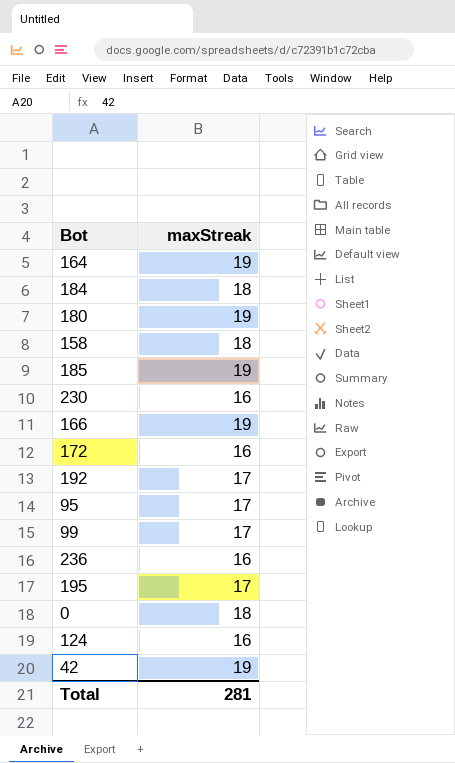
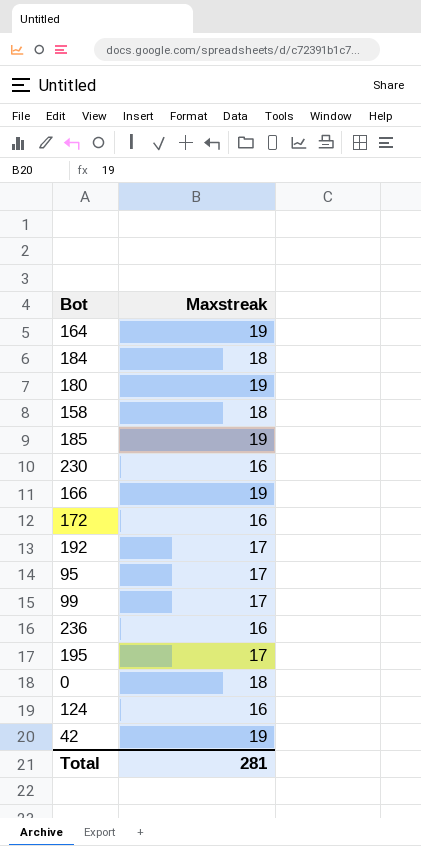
column name: maxStreak -> Maxstreak

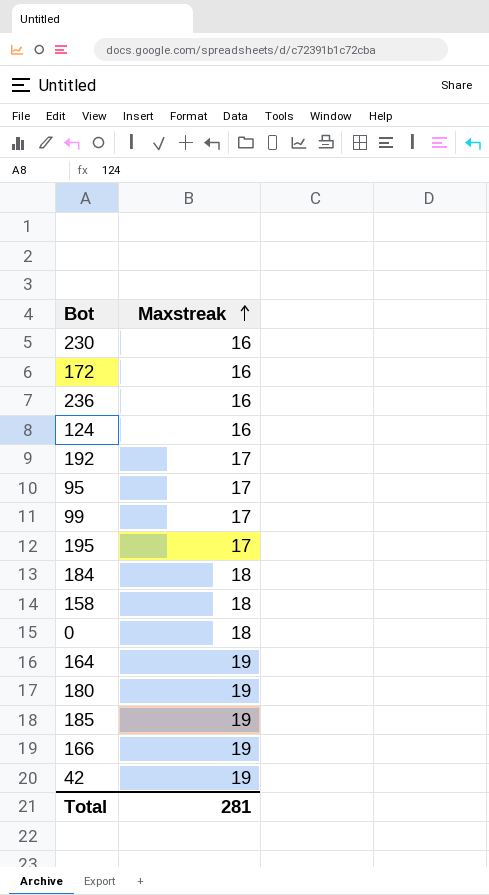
row order: none -> Maxstreak ascending

